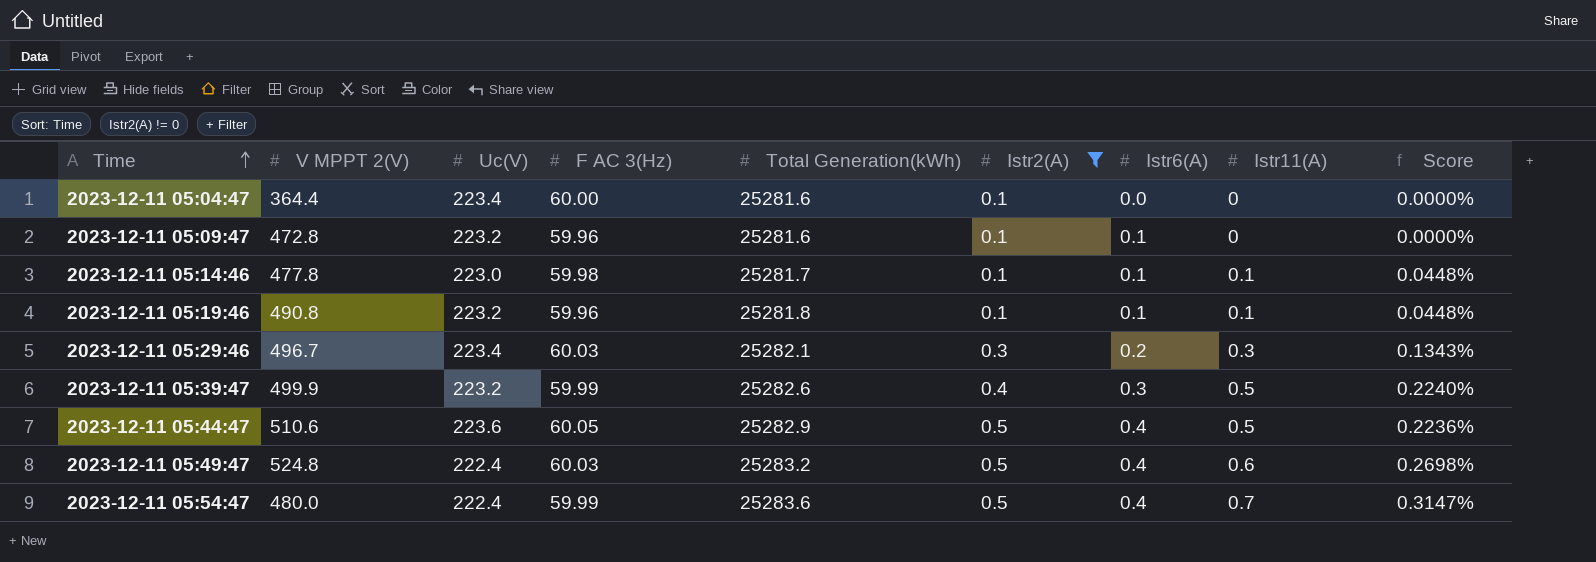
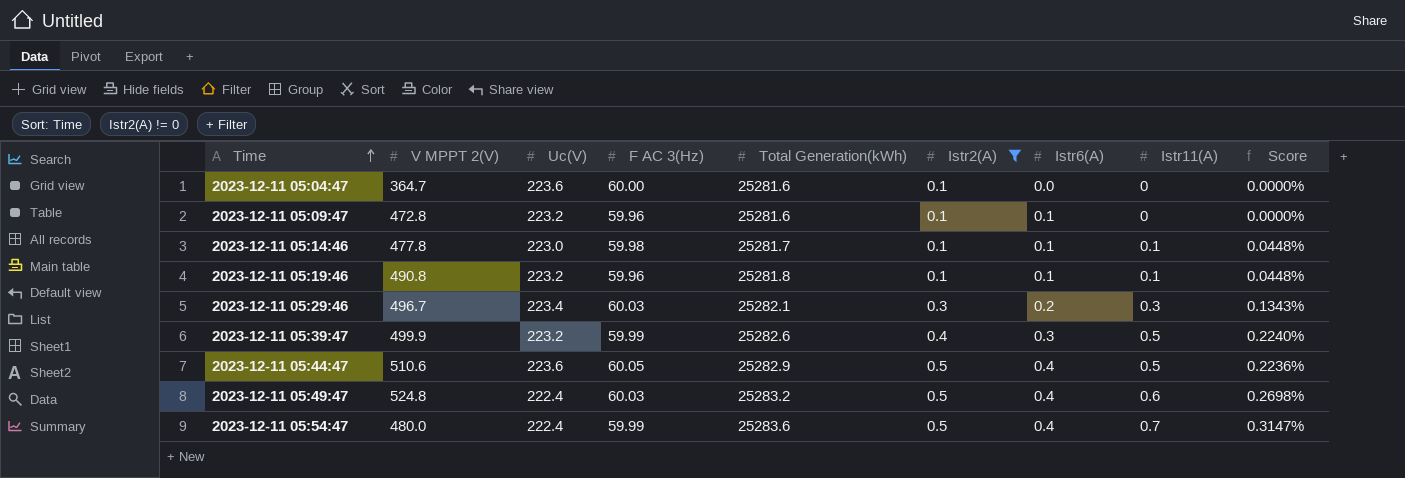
2023-12-11 05:04:47 | V MPPT 2(V): 364.4 -> 364.7
2023-12-11 05:04:47 | Uc(V): 223.4 -> 223.6

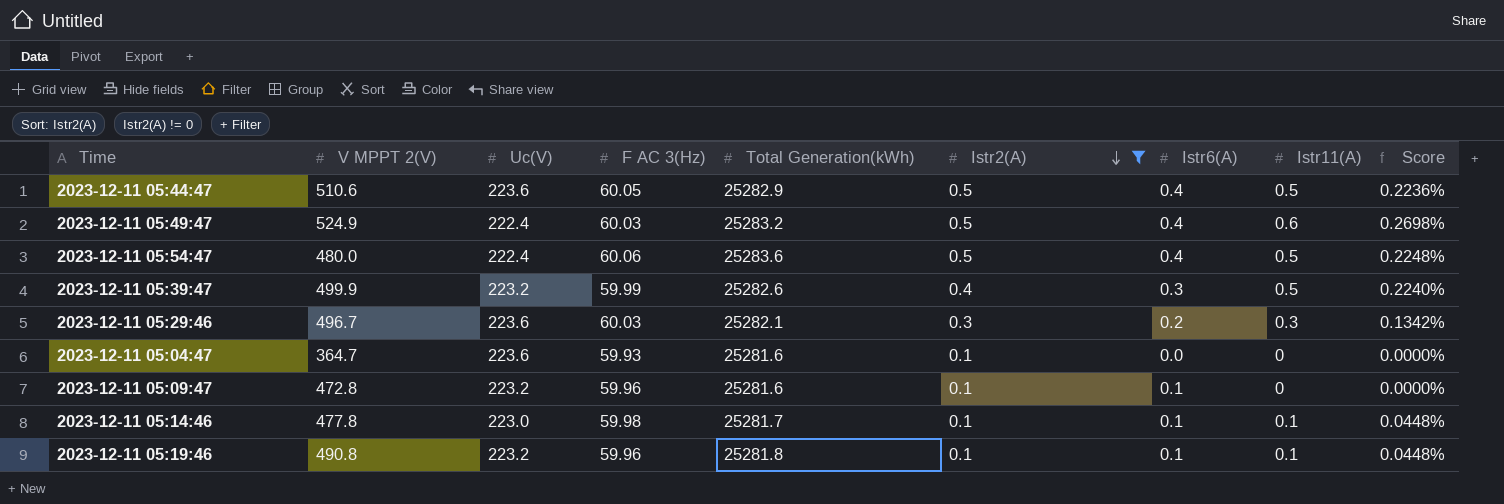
row order: Time ascending -> Istr2(A) descending
2023-12-11 05:49:47 | V MPPT 2(V): 524.8 -> 524.9
2023-12-11 05:54:47 | F AC 3(Hz): 59.99 -> 60.06
2023-12-11 05:54:47 | Istr11(A): 0.7 -> 0.5
2023-12-11 05:54:47 | Score: 0.3147% -> 0.2248%
2023-12-11 05:29:46 | Uc(V): 223.4 -> 223.6
2023-12-11 05:29:46 | Score: 0.1343% -> 0.1342%
2023-12-11 05:04:47 | F AC 3(Hz): 60.00 -> 59.93

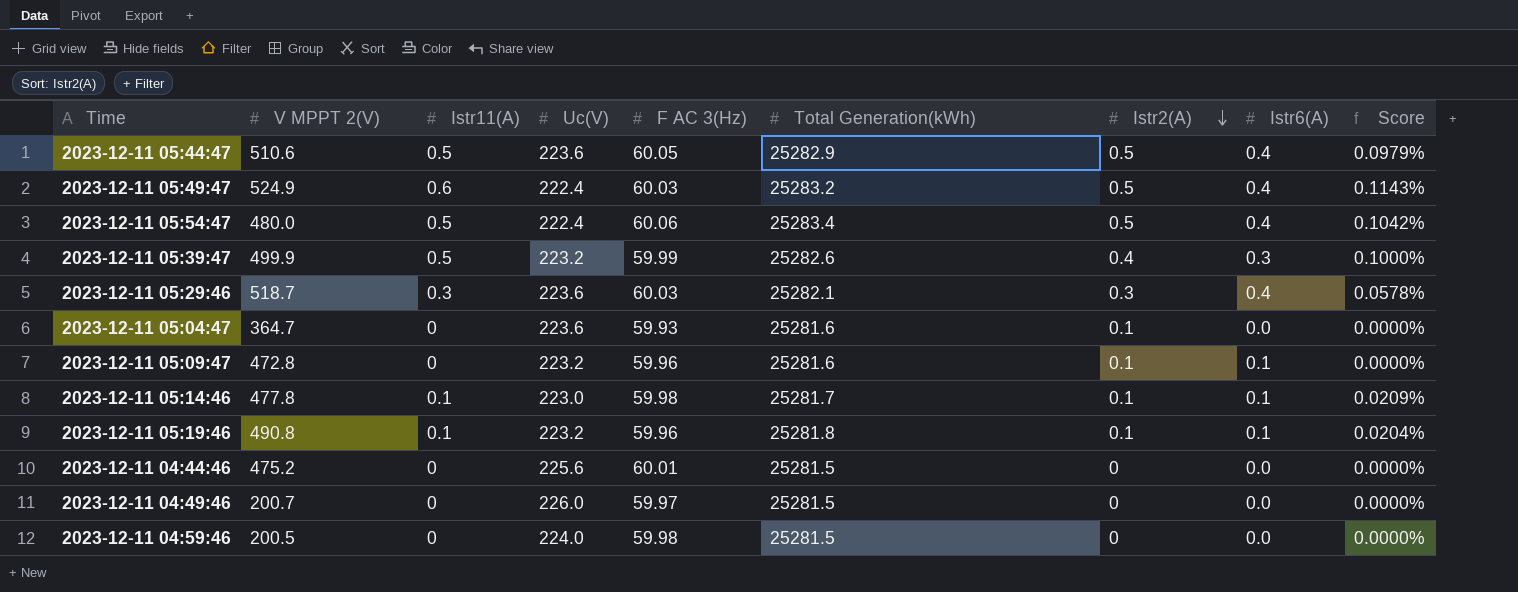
filter: Istr2(A) != 0 -> none
column Istr11(A) | position: 8 -> 3
column Score | formula: [Istr11(A)] / [Uc(V)] -> [Istr11(A)] / [V MPPT 2(V)]
2023-12-11 05:54:47 | Total Generation(kWh): 25283.6 -> 25283.4
2023-12-11 05:29:46 | V MPPT 2(V): 496.7 -> 518.7
2023-12-11 05:29:46 | Istr6(A): 0.2 -> 0.4

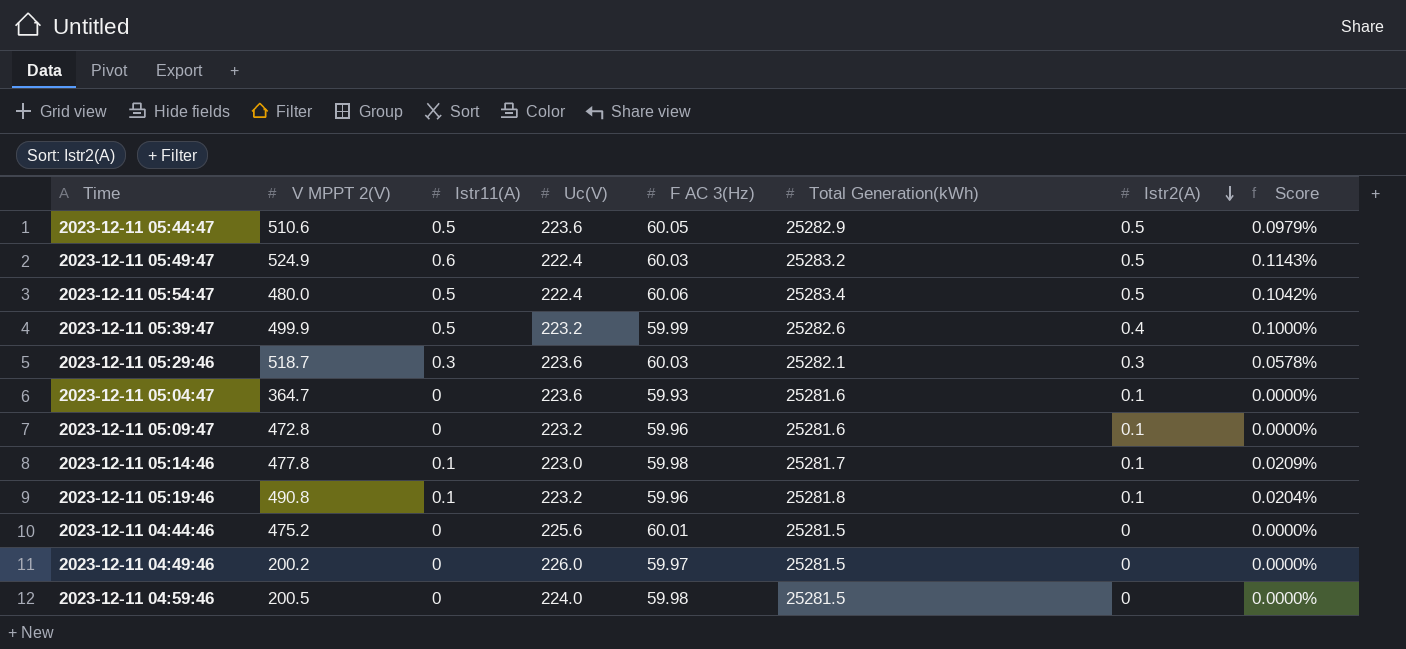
column Istr6(A) | position: 8 -> none
2023-12-11 04:49:46 | V MPPT 2(V): 200.7 -> 200.2

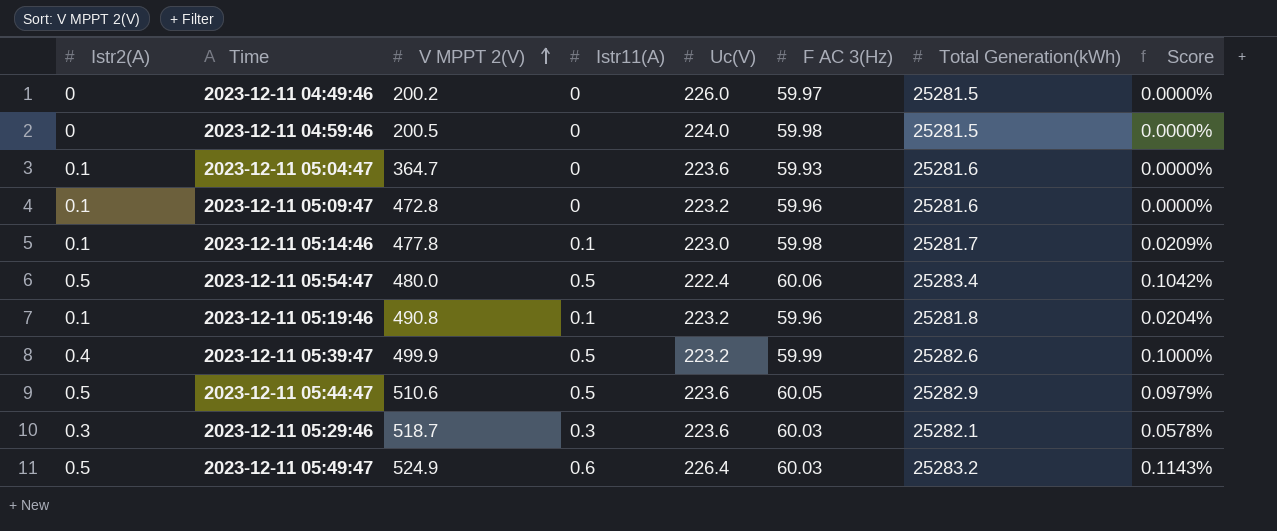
row order: Istr2(A) descending -> V MPPT 2(V) ascending
column Istr2(A) | position: 7 -> 1
row 2023-12-11 04:44:46: 475.2 | 0 | 225.6 | 60.01 | 25281.5 | 0 | 0.0000% -> none
2023-12-11 05:49:47 | Uc(V): 222.4 -> 226.4

